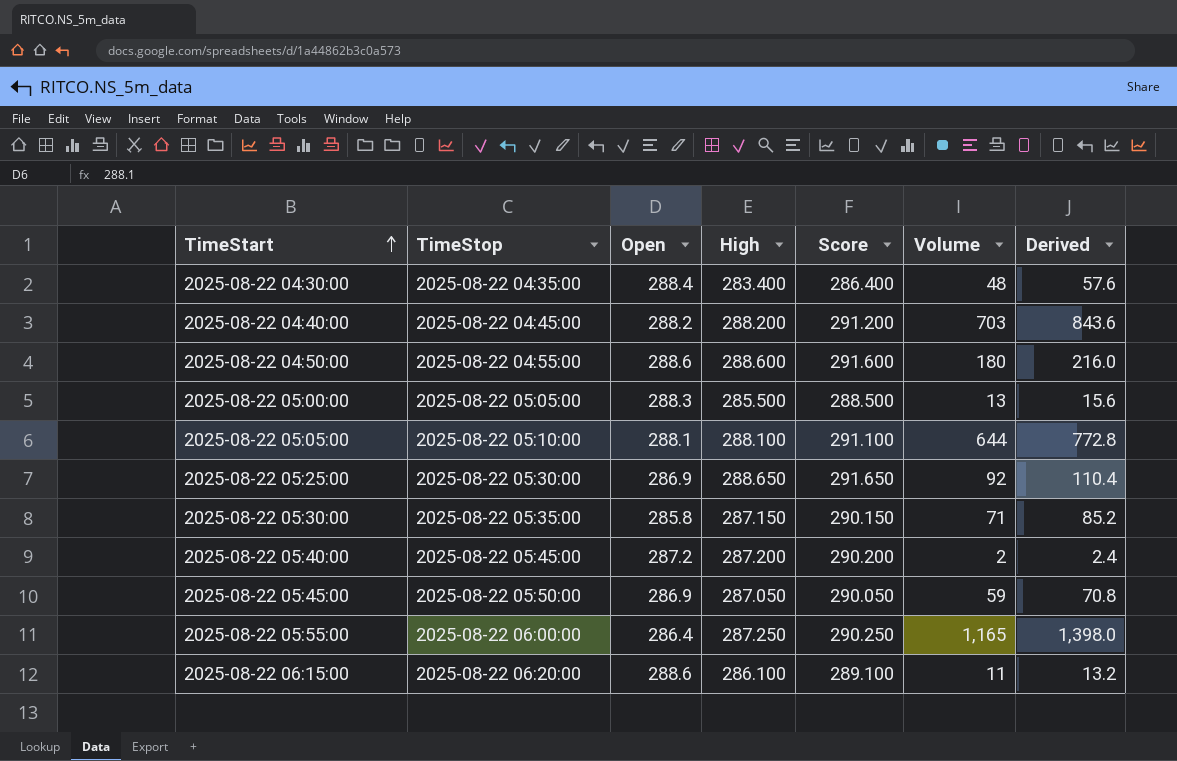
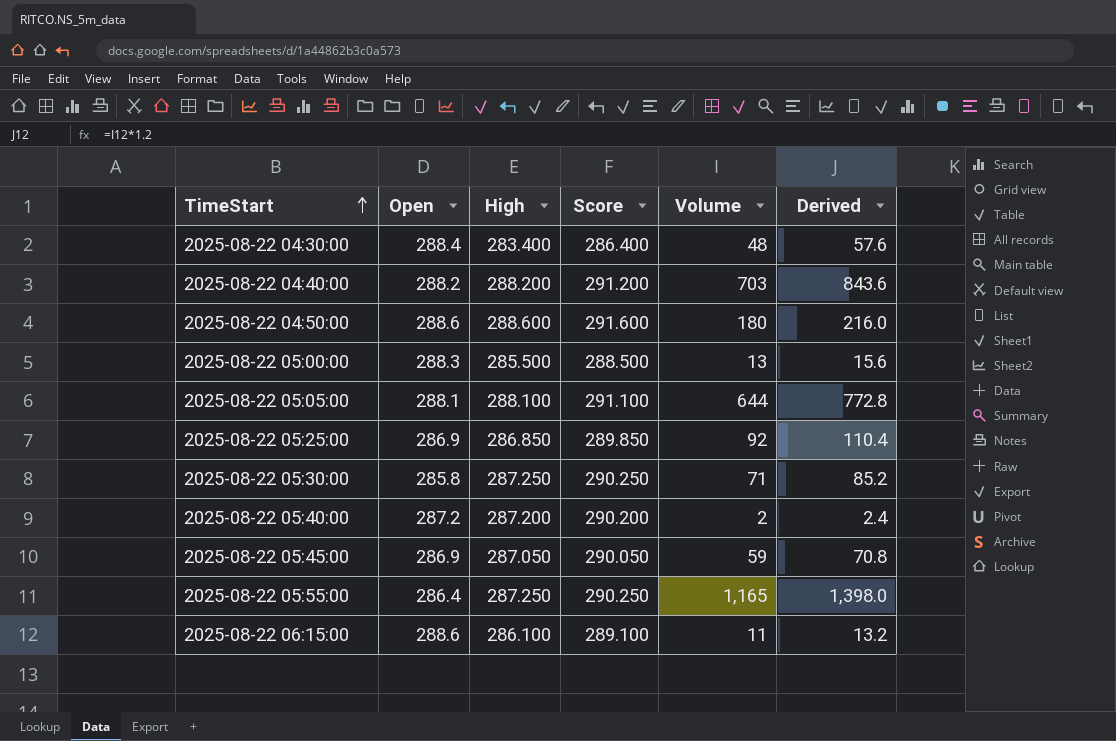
column TimeStop | position: 2 -> none
2025-08-22 05:25:00 | High: 288.650 -> 286.850
2025-08-22 05:25:00 | Score: 291.650 -> 289.850
2025-08-22 05:30:00 | High: 287.150 -> 287.250
2025-08-22 05:30:00 | Score: 290.150 -> 290.250

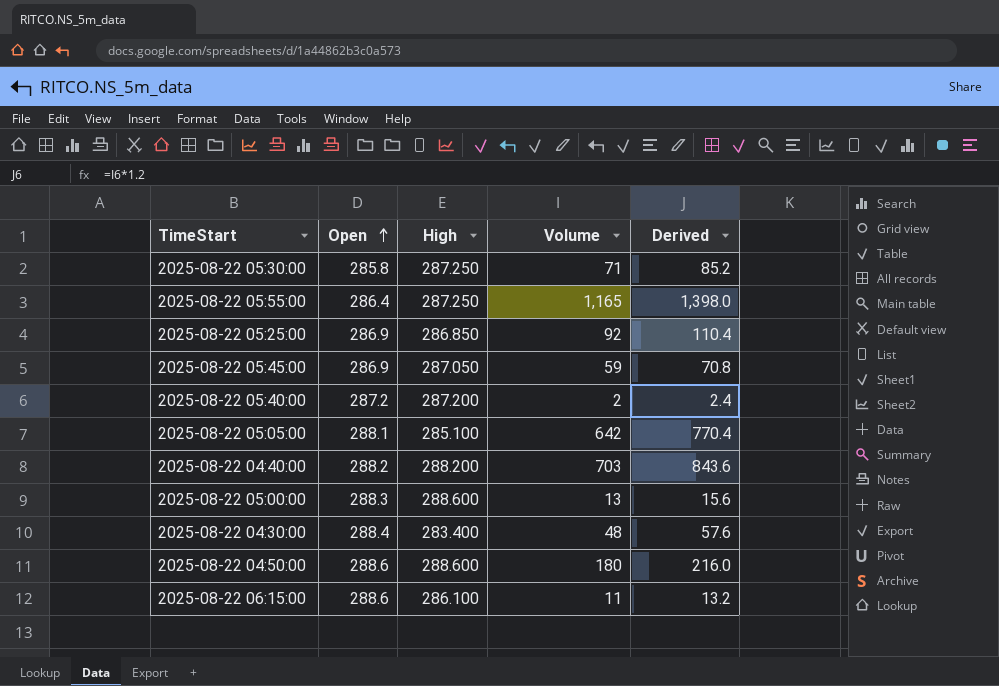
row order: TimeStart ascending -> Open ascending
column Score | formula: [High] + 3 -> none
2025-08-22 05:05:00 | High: 288.100 -> 285.100
2025-08-22 05:05:00 | Volume: 644 -> 642
2025-08-22 05:05:00 | Derived: 772.8 -> 770.4
2025-08-22 05:00:00 | High: 285.500 -> 288.600

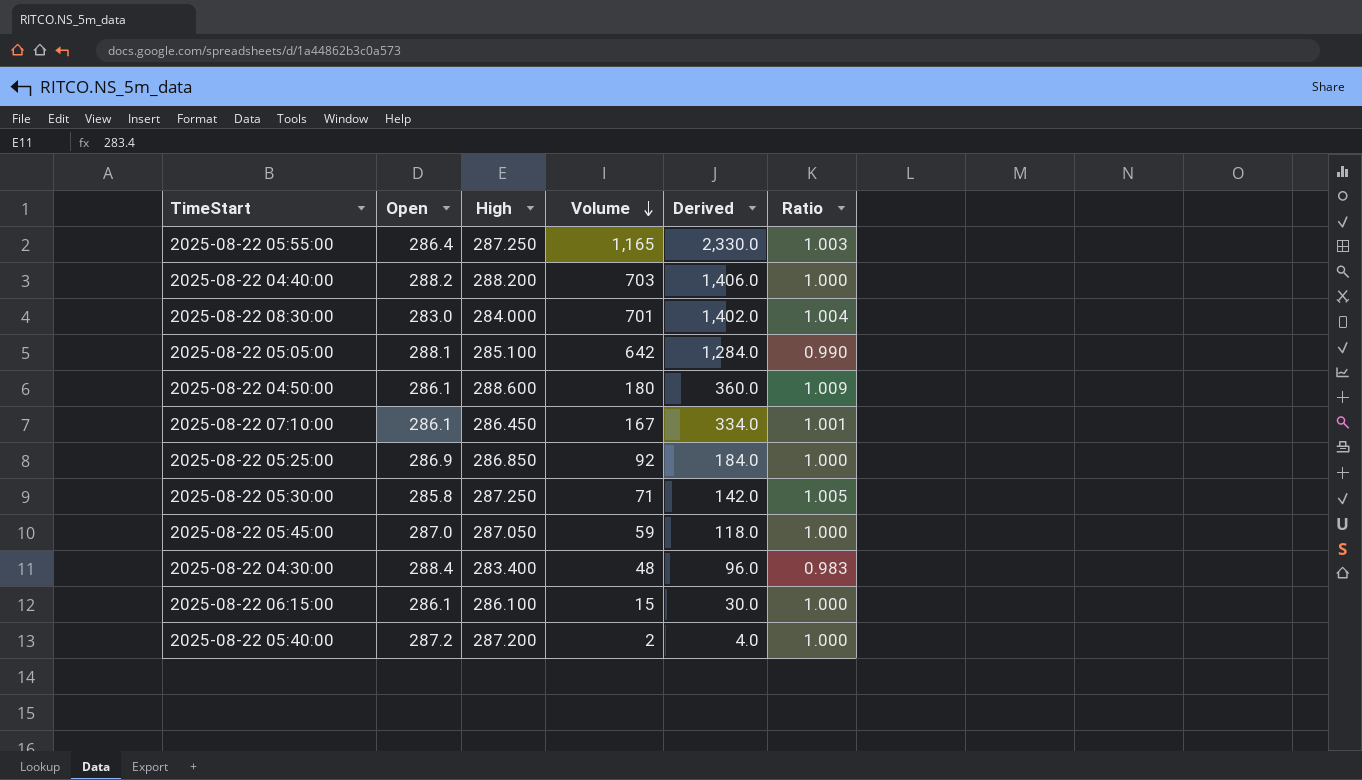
row order: Open ascending -> Volume descending
column Derived | formula: [Volume] * 1.2 -> [Volume] * 2
column Ratio | formula: none -> [High] / [Open]
row 2025-08-22 05:00:00: 288.3 | 288.600 | 13 | 15.6 -> none
row 2025-08-22 08:30:00: none -> 283.0 | 284.000 | 701 | 1,402.0 | 1.004
2025-08-22 04:50:00 | Open: 288.6 -> 286.1
row 2025-08-22 07:10:00: none -> 286.1 | 286.450 | 167 | 334.0 | 1.001
2025-08-22 05:45:00 | Open: 286.9 -> 287.0
2025-08-22 06:15:00 | Open: 288.6 -> 286.1
2025-08-22 06:15:00 | Volume: 11 -> 15

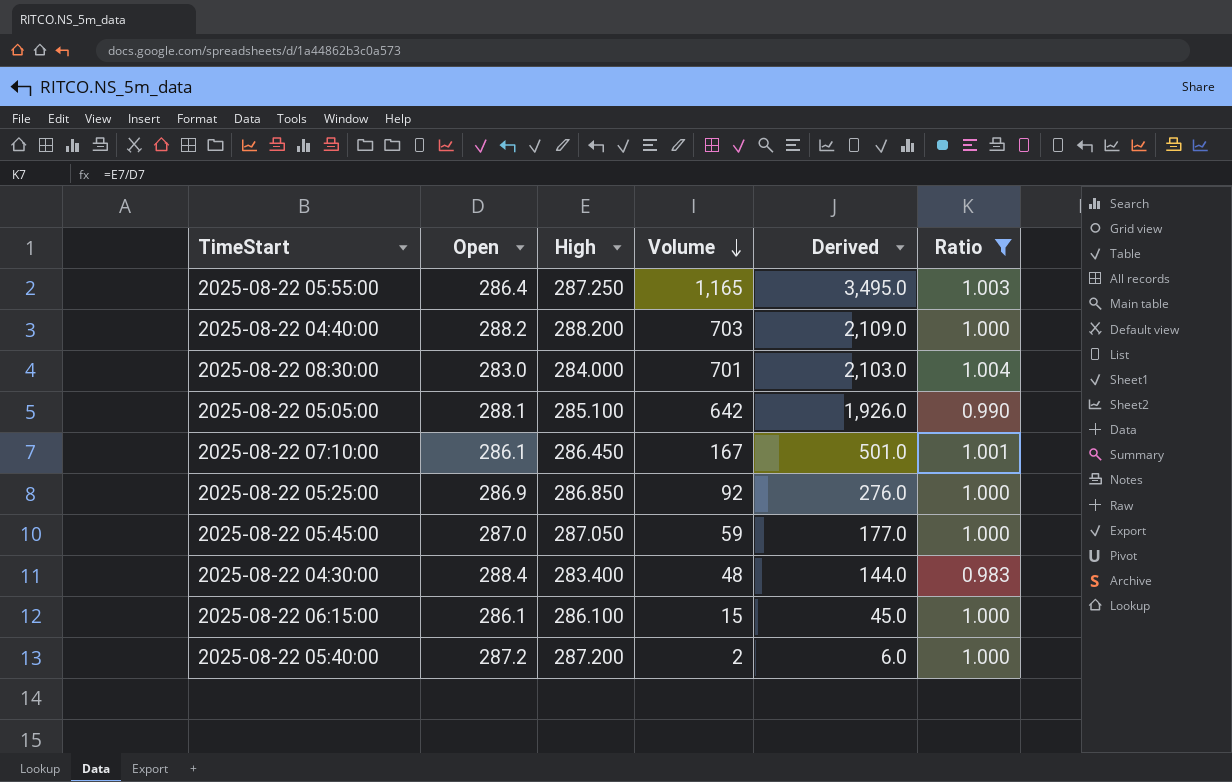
filter: none -> Ratio <= 1.004
column Derived | formula: [Volume] * 2 -> [Volume] * 3

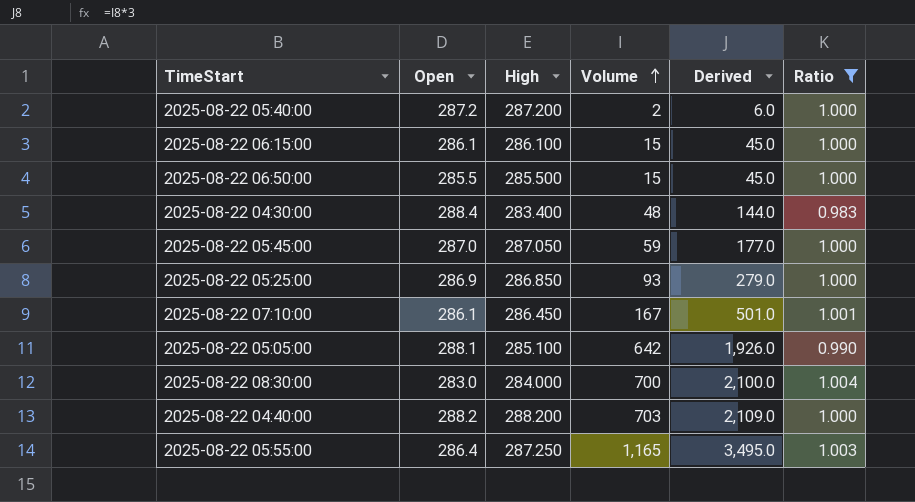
row order: Volume descending -> Volume ascending
row 2025-08-22 06:50:00: none -> 285.5 | 285.500 | 15 | 45.0 | 1.000
2025-08-22 05:25:00 | Volume: 92 -> 93
2025-08-22 05:25:00 | Derived: 276.0 -> 279.0
2025-08-22 08:30:00 | Volume: 701 -> 700
2025-08-22 08:30:00 | Derived: 2,103.0 -> 2,100.0

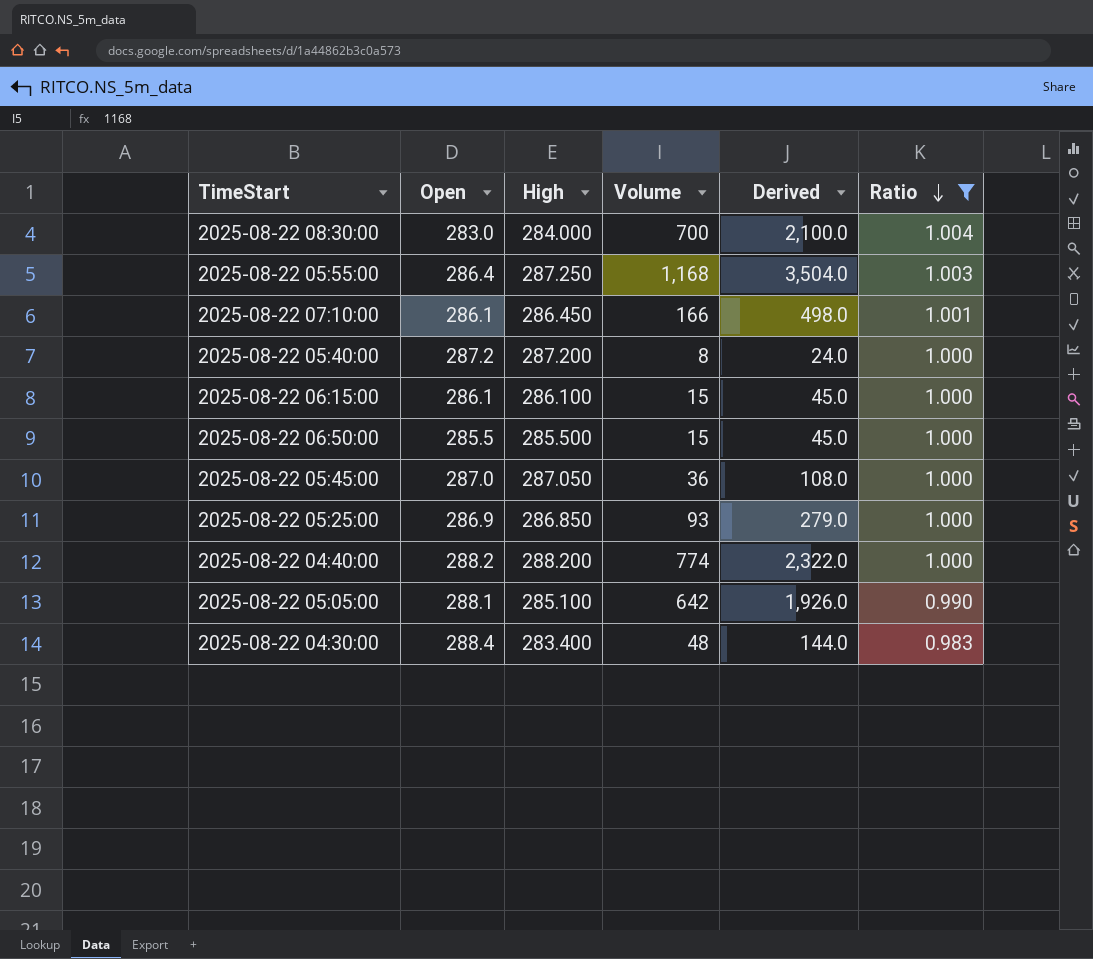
row order: Volume ascending -> Ratio descending
2025-08-22 05:55:00 | Volume: 1,165 -> 1,168
2025-08-22 05:55:00 | Derived: 3,495.0 -> 3,504.0
2025-08-22 07:10:00 | Volume: 167 -> 166
2025-08-22 07:10:00 | Derived: 501.0 -> 498.0
2025-08-22 05:40:00 | Volume: 2 -> 8
2025-08-22 05:40:00 | Derived: 6.0 -> 24.0
2025-08-22 05:45:00 | Volume: 59 -> 36
2025-08-22 05:45:00 | Derived: 177.0 -> 108.0
2025-08-22 04:40:00 | Volume: 703 -> 774
2025-08-22 04:40:00 | Derived: 2,109.0 -> 2,322.0

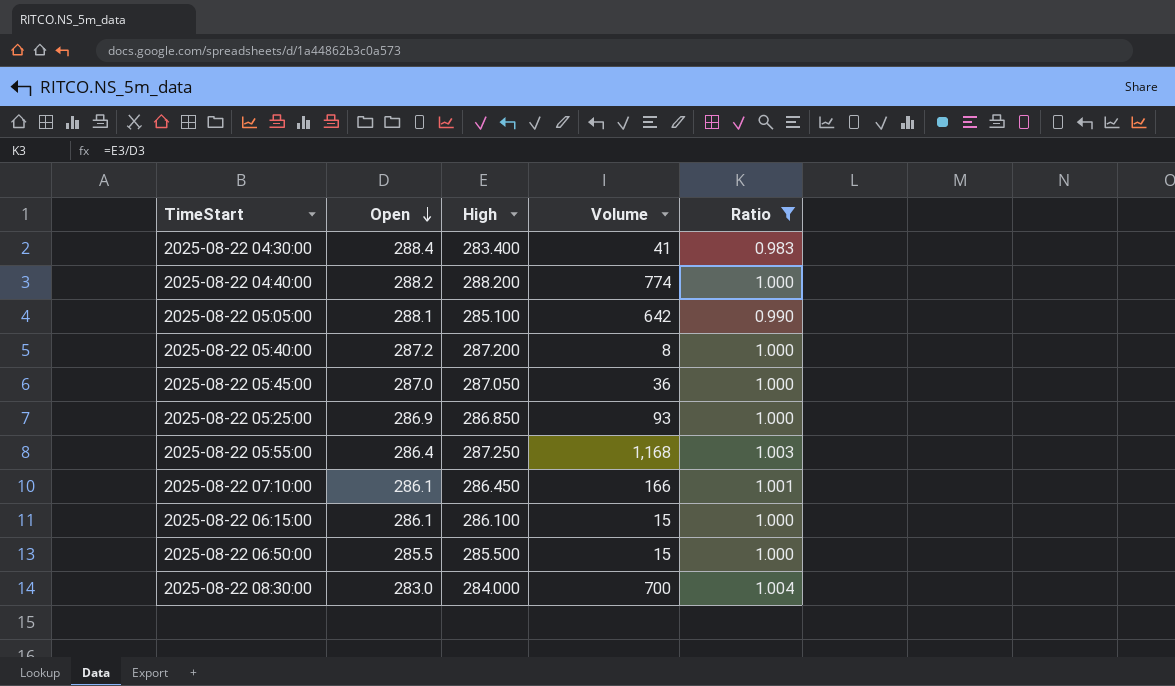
row order: Ratio descending -> Open descending
column Derived | formula: [Volume] * 3 -> none
2025-08-22 04:30:00 | Volume: 48 -> 41

